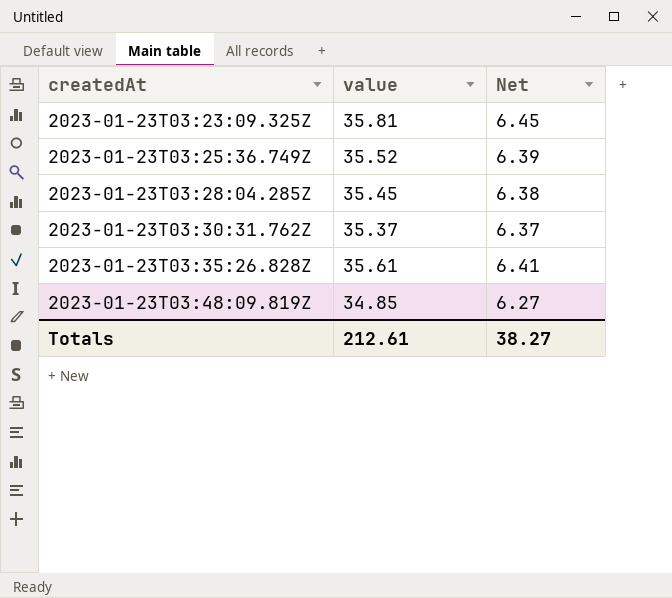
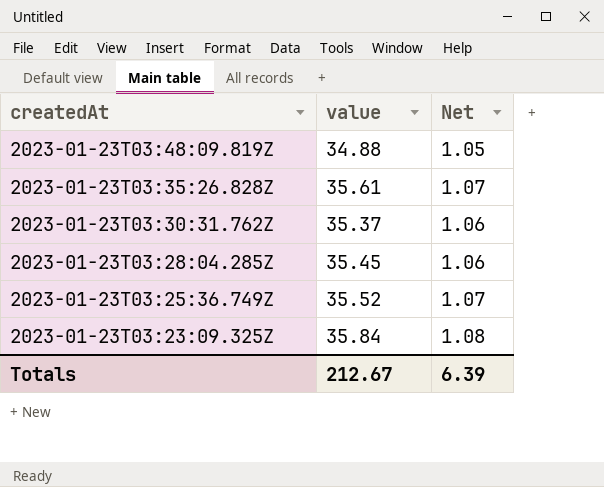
row order: createdAt ascending -> createdAt descending
column Net | formula: [value] * 0.18 -> [value] * 0.03
2023-01-23T03:48:09.819Z | value: 34.85 -> 34.88
2023-01-23T03:23:09.325Z | value: 35.81 -> 35.84
Totals | value: 212.61 -> 212.67
Totals | Net: 38.27 -> 6.39

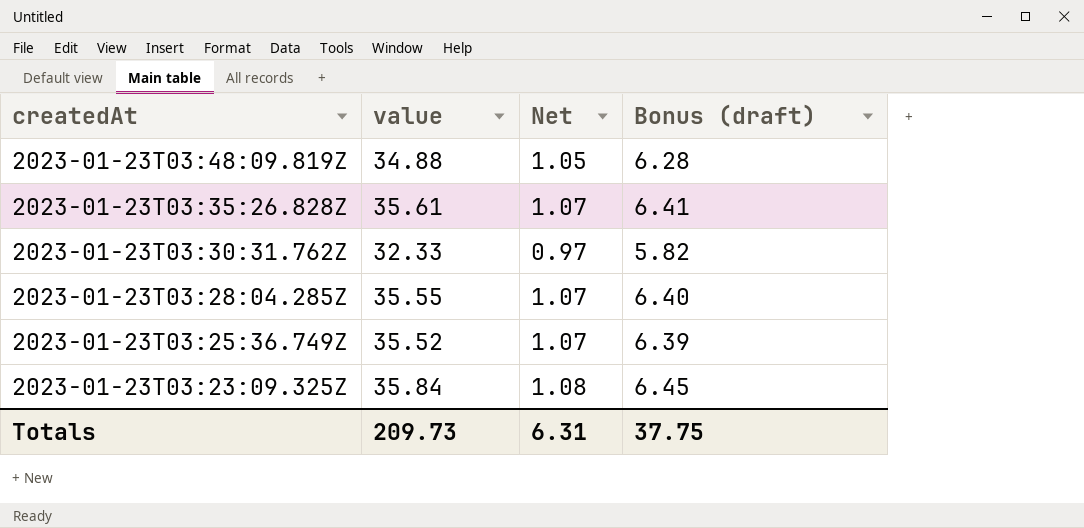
column Bonus (draft) | formula: none -> [value] * 0.18
2023-01-23T03:30:31.762Z | value: 35.37 -> 32.33
2023-01-23T03:30:31.762Z | Net: 1.06 -> 0.97
2023-01-23T03:28:04.285Z | value: 35.45 -> 35.55
2023-01-23T03:28:04.285Z | Net: 1.06 -> 1.07
Totals | value: 212.67 -> 209.73
Totals | Net: 6.39 -> 6.31

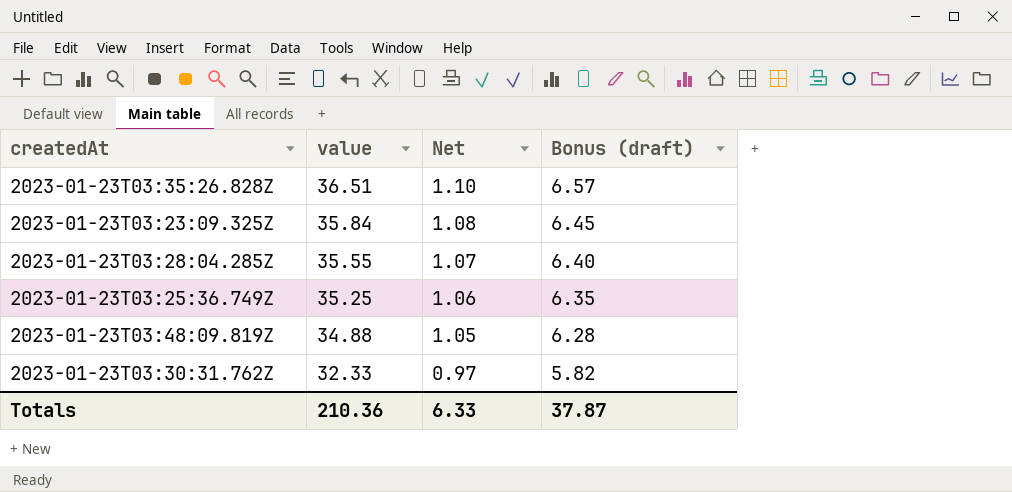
row order: createdAt descending -> value descending
2023-01-23T03:35:26.828Z | value: 35.61 -> 36.51
2023-01-23T03:35:26.828Z | Net: 1.07 -> 1.10
2023-01-23T03:35:26.828Z | Bonus (draft): 6.41 -> 6.57
2023-01-23T03:25:36.749Z | value: 35.52 -> 35.25
2023-01-23T03:25:36.749Z | Net: 1.07 -> 1.06
2023-01-23T03:25:36.749Z | Bonus (draft): 6.39 -> 6.35
Totals | value: 209.73 -> 210.36
Totals | Net: 6.31 -> 6.33
Totals | Bonus (draft): 37.75 -> 37.87

